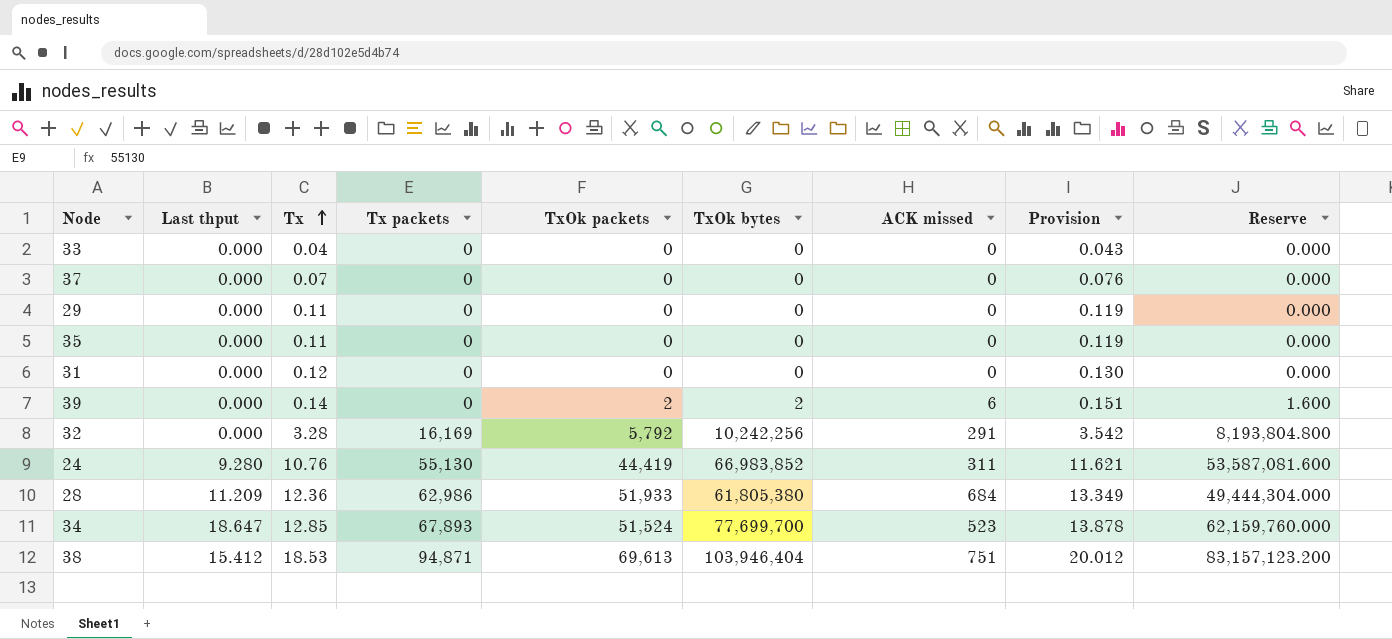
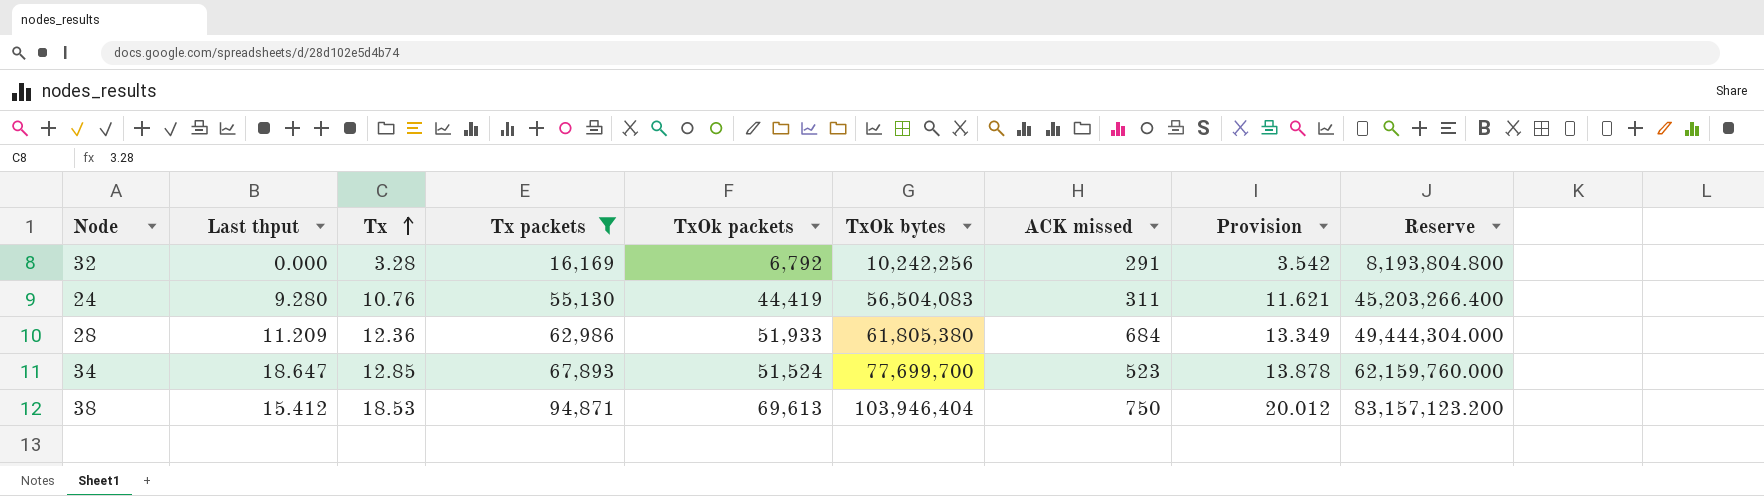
filter: none -> Tx packets != 0
32 | TxOk packets: 5,792 -> 6,792
24 | TxOk bytes: 66,983,852 -> 56,504,083
24 | Reserve: 53,587,081.600 -> 45,203,266.400
38 | ACK missed: 751 -> 750

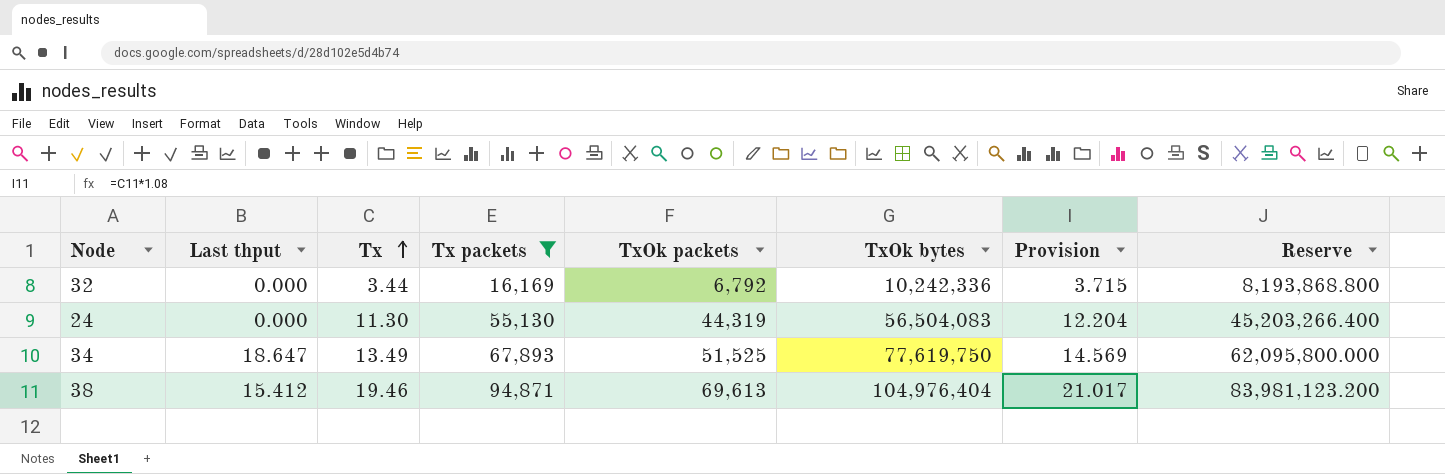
column ACK missed | position: 7 -> none
row 28: 11.209 | 12.36 | 62,986 | 51,933 | 61,805,380 | 684 | 13.349 | 49,444,304.000 -> none
32 | Tx: 3.28 -> 3.44
32 | TxOk bytes: 10,242,256 -> 10,242,336
32 | Provision: 3.542 -> 3.715
32 | Reserve: 8,193,804.800 -> 8,193,868.800
24 | Last thput: 9.280 -> 0.000
24 | Tx: 10.76 -> 11.30
24 | TxOk packets: 44,419 -> 44,319
24 | Provision: 11.621 -> 12.204
34 | Tx: 12.85 -> 13.49
34 | TxOk packets: 51,524 -> 51,525
34 | TxOk bytes: 77,699,700 -> 77,619,750
34 | Provision: 13.878 -> 14.569
34 | Reserve: 62,159,760.000 -> 62,095,800.000
38 | Tx: 18.53 -> 19.46
38 | TxOk bytes: 103,946,404 -> 104,976,404
38 | Provision: 20.012 -> 21.017
38 | Reserve: 83,157,123.200 -> 83,981,123.200

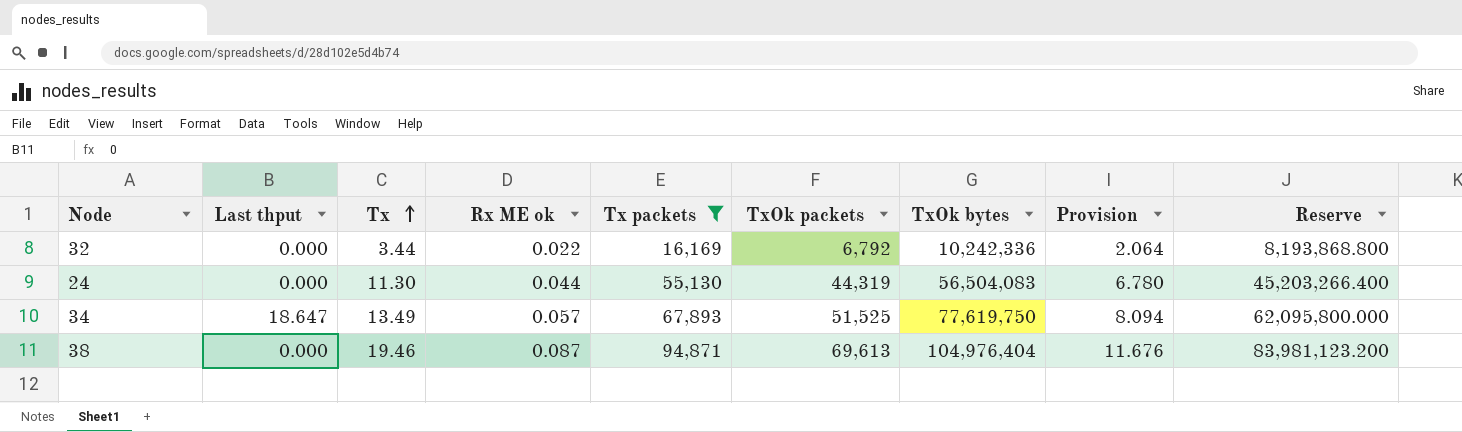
column Rx ME ok | position: none -> 4
column Provision | formula: [Tx] * 1.08 -> [Tx] * 0.6
38 | Last thput: 15.412 -> 0.000

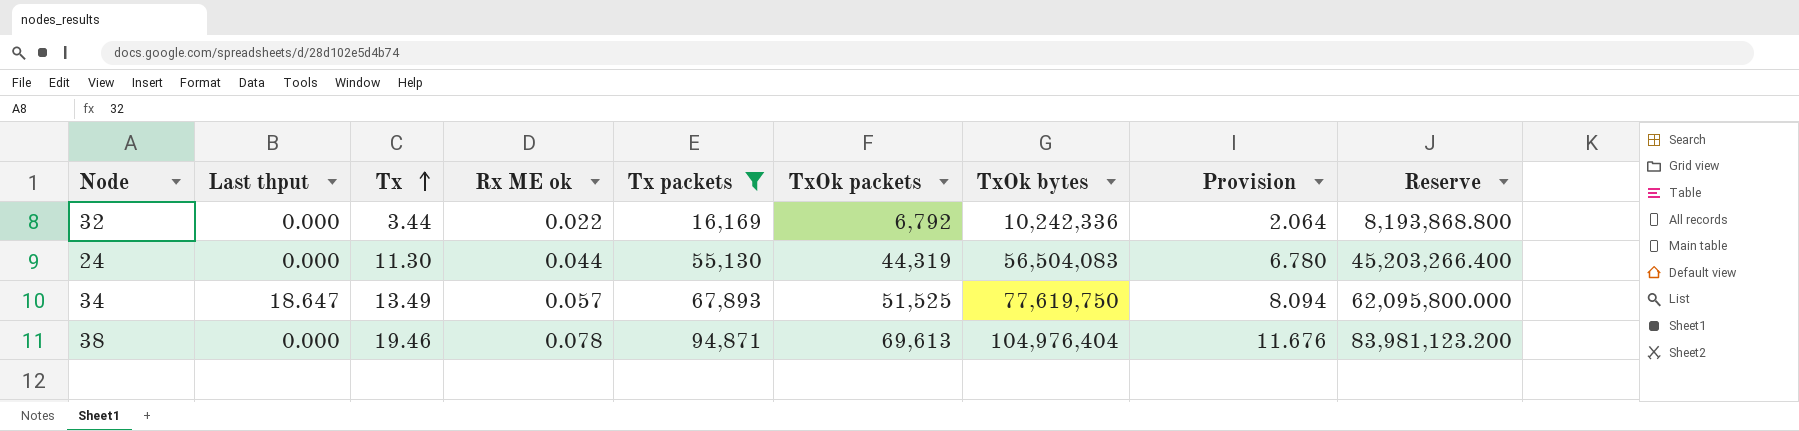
38 | Rx ME ok: 0.087 -> 0.078

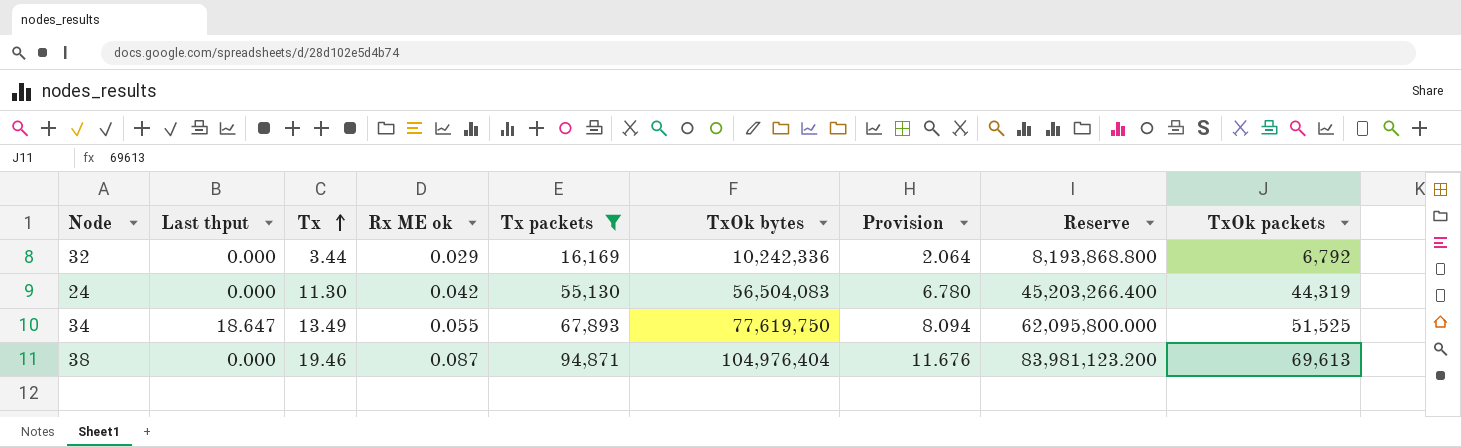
column TxOk packets | position: 6 -> 9
32 | Rx ME ok: 0.022 -> 0.029
24 | Rx ME ok: 0.044 -> 0.042
34 | Rx ME ok: 0.057 -> 0.055
38 | Rx ME ok: 0.078 -> 0.087

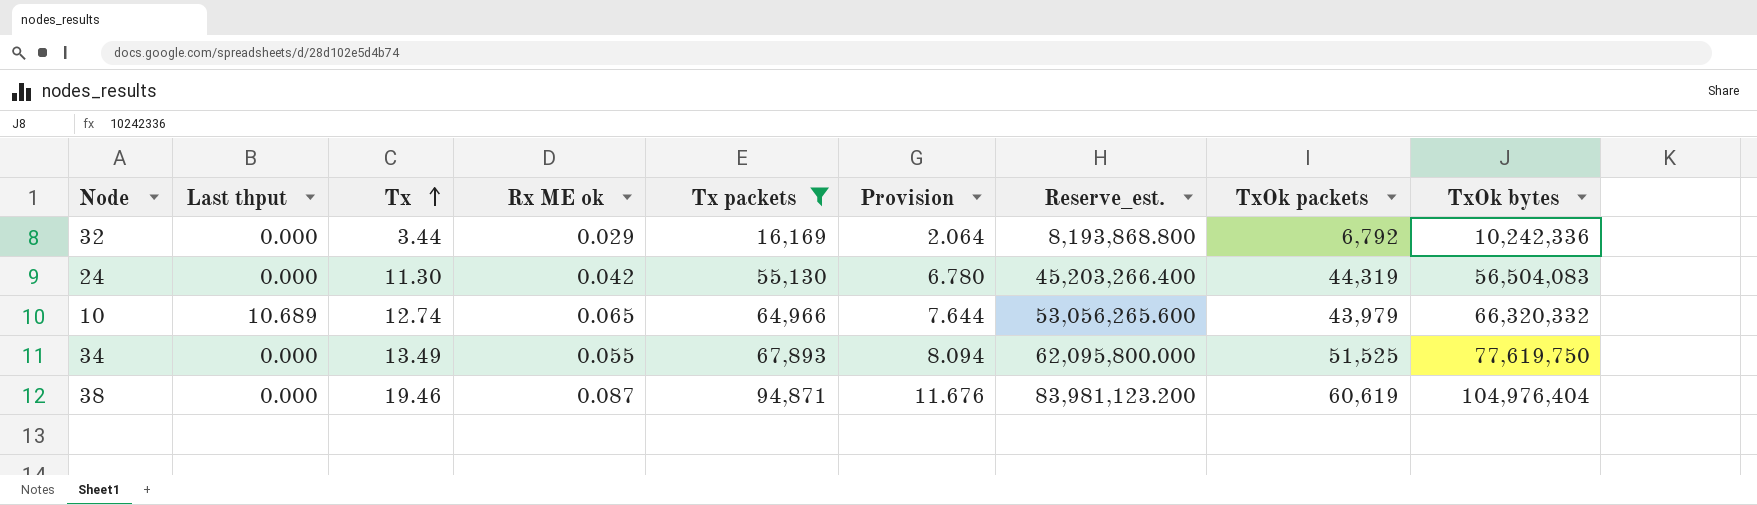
column name: Reserve -> Reserve_est.
column TxOk bytes | position: 6 -> 9
row 10: none -> 10.689 | 12.74 | 0.065 | 64,966 | 7.644 | 53,056,265.600 | 43,979 | 66,320,332
34 | Last thput: 18.647 -> 0.000
38 | TxOk packets: 69,613 -> 60,619

